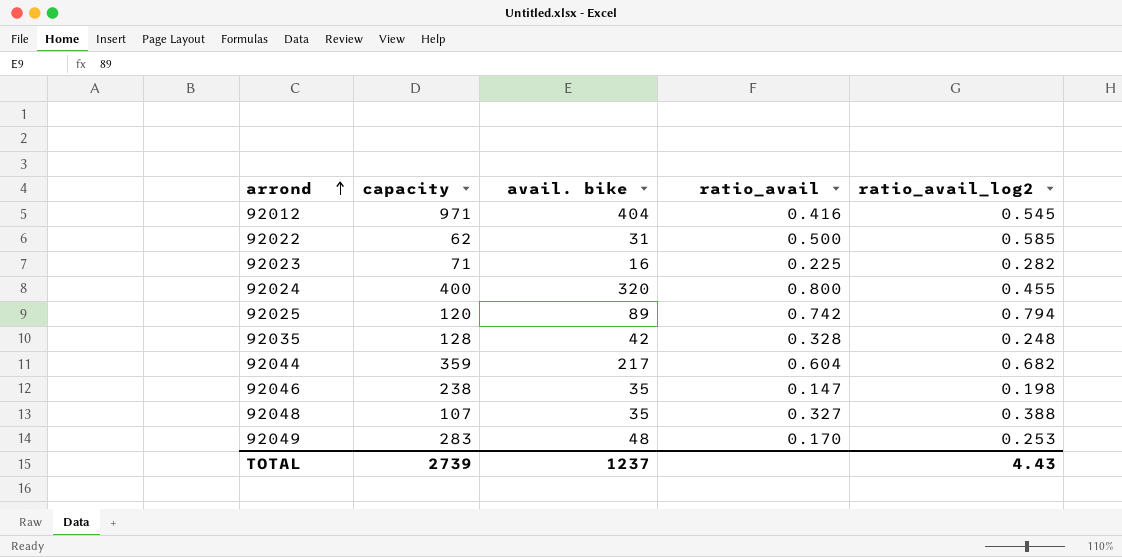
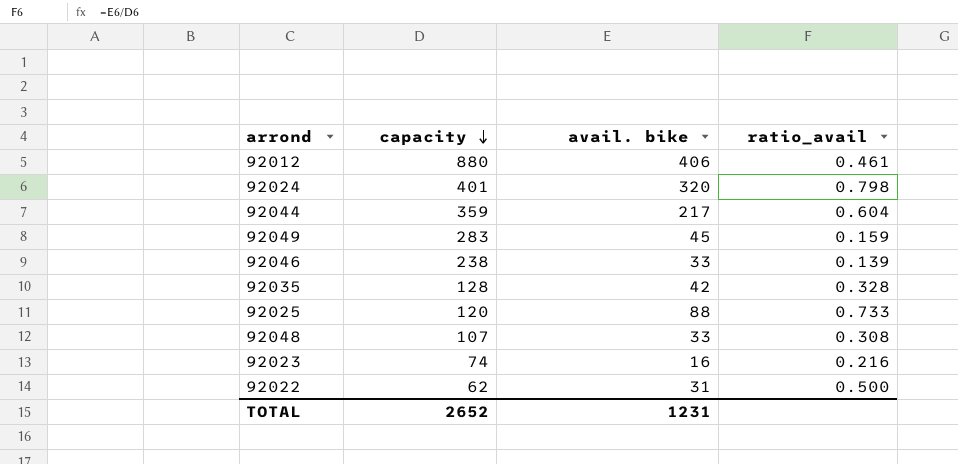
row order: arrond ascending -> capacity descending
column ratio_avail_log2 | position: 5 -> none
92012 | capacity: 971 -> 880
92012 | avail. bike: 404 -> 406
92012 | ratio_avail: 0.416 -> 0.461
92024 | capacity: 400 -> 401
92024 | ratio_avail: 0.800 -> 0.798
92049 | avail. bike: 48 -> 45
92049 | ratio_avail: 0.170 -> 0.159
92046 | avail. bike: 35 -> 33
92046 | ratio_avail: 0.147 -> 0.139
92025 | avail. bike: 89 -> 88
92025 | ratio_avail: 0.742 -> 0.733
92048 | avail. bike: 35 -> 33
92048 | ratio_avail: 0.327 -> 0.308
92023 | capacity: 71 -> 74
92023 | ratio_avail: 0.225 -> 0.216
TOTAL | capacity: 2739 -> 2652
TOTAL | avail. bike: 1237 -> 1231

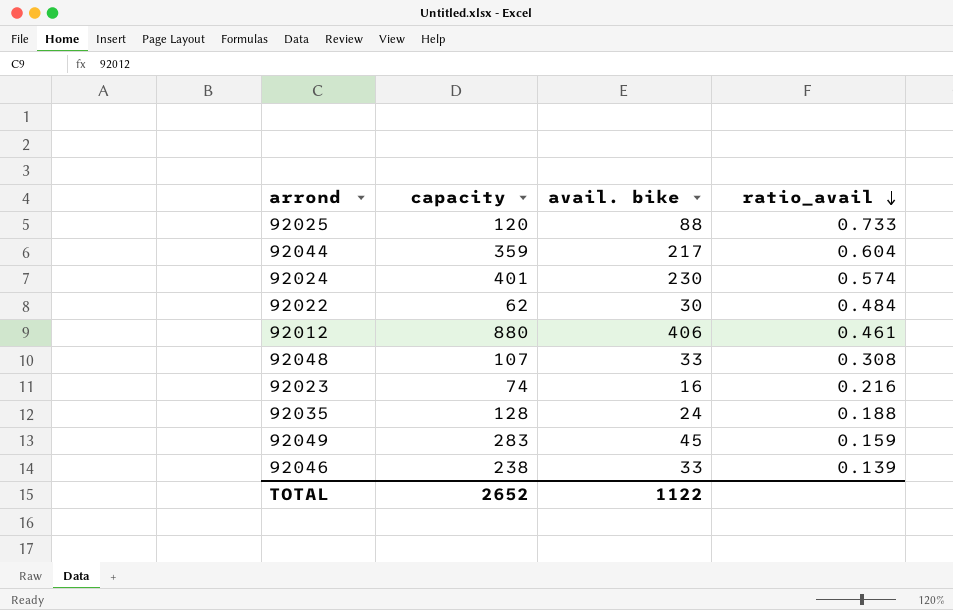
row order: capacity descending -> ratio_avail descending
92024 | avail. bike: 320 -> 230
92024 | ratio_avail: 0.798 -> 0.574
92022 | avail. bike: 31 -> 30
92022 | ratio_avail: 0.500 -> 0.484
92035 | avail. bike: 42 -> 24
92035 | ratio_avail: 0.328 -> 0.188
TOTAL | avail. bike: 1231 -> 1122

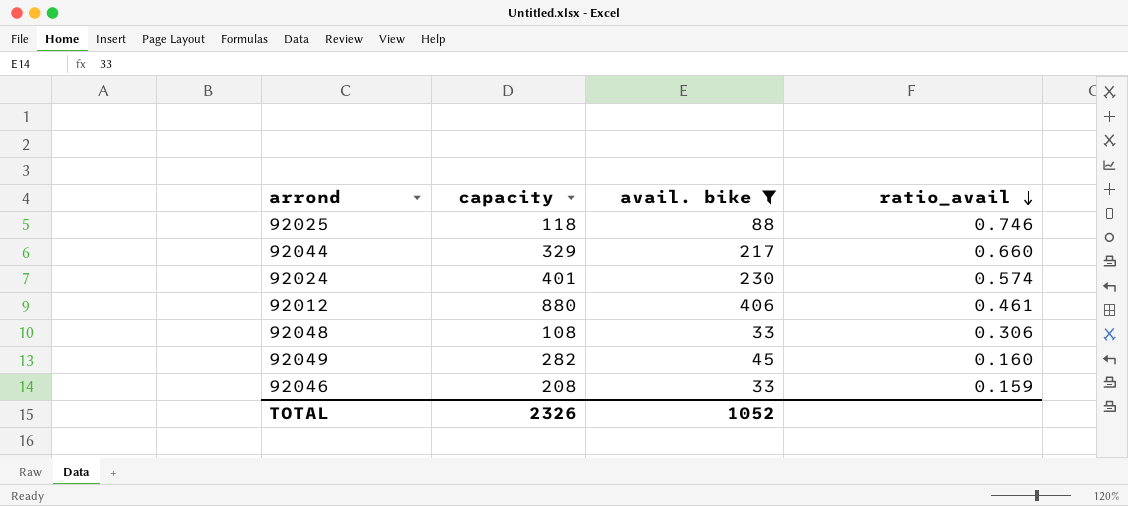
filter: none -> avail. bike >= 33
92025 | capacity: 120 -> 118
92025 | ratio_avail: 0.733 -> 0.746
92044 | capacity: 359 -> 329
92044 | ratio_avail: 0.604 -> 0.660
92048 | capacity: 107 -> 108
92048 | ratio_avail: 0.308 -> 0.306
92049 | capacity: 283 -> 282
92049 | ratio_avail: 0.159 -> 0.160
92046 | capacity: 238 -> 208
92046 | ratio_avail: 0.139 -> 0.159
TOTAL | capacity: 2652 -> 2326
TOTAL | avail. bike: 1122 -> 1052

